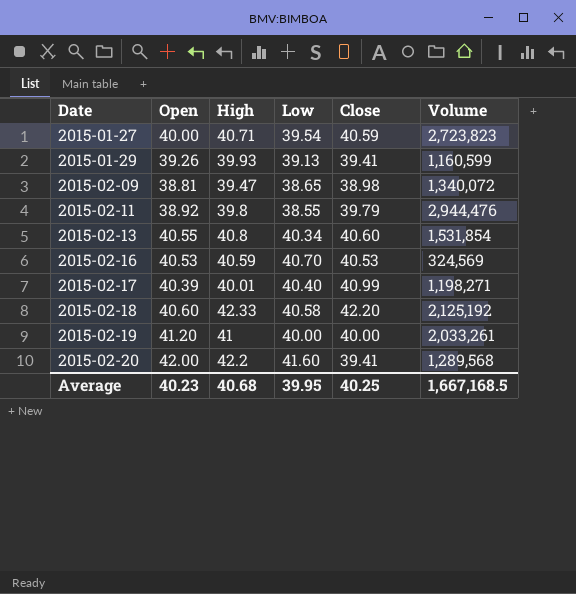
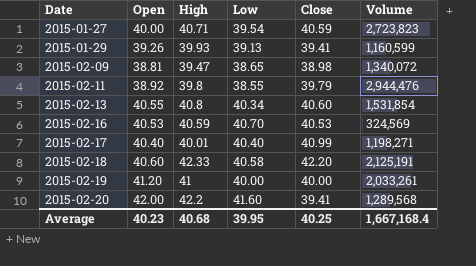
2015-02-17 | Open: 40.39 -> 40.40
2015-02-18 | Volume: 2,125,192 -> 2,125,191
Average | Volume: 1,667,168.5 -> 1,667,168.4

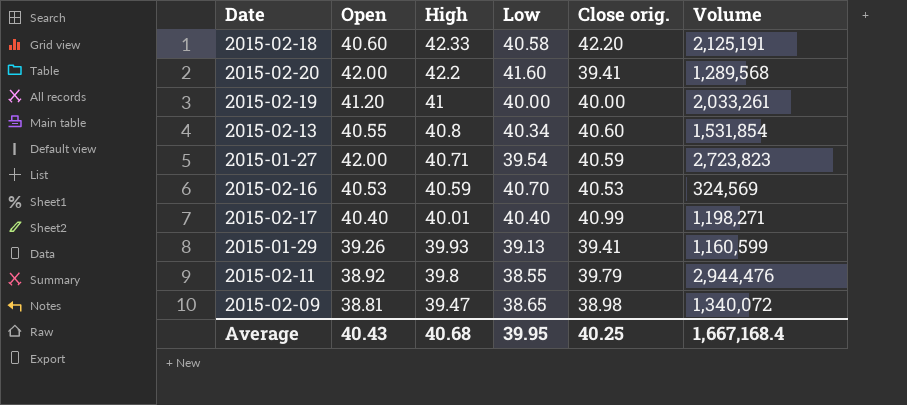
row order: Date ascending -> High descending
column name: Close -> Close orig.
2015-01-27 | Open: 40.00 -> 42.00
Average | Open: 40.23 -> 40.43

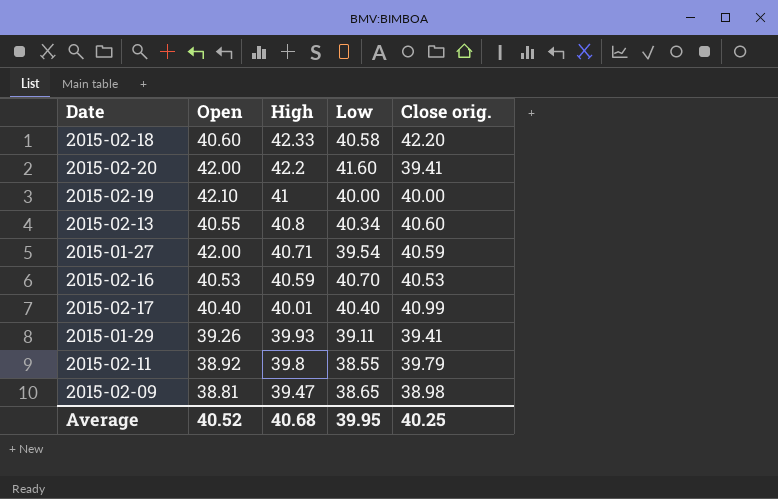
column Volume | position: 6 -> none
2015-02-19 | Open: 41.20 -> 42.10
2015-01-29 | Low: 39.13 -> 39.11
Average | Open: 40.43 -> 40.52

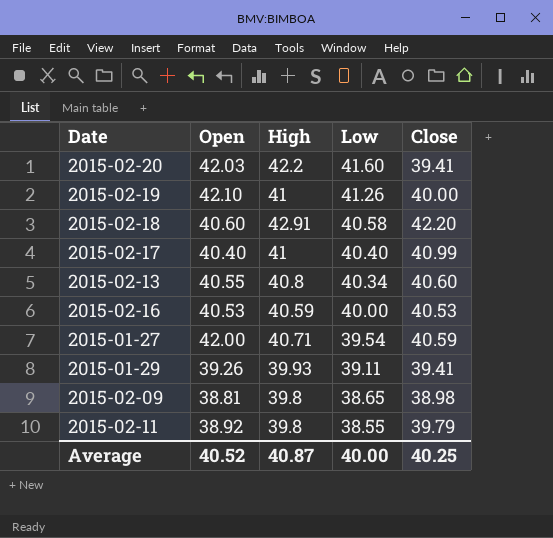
row order: High descending -> Low descending
column name: Close orig. -> Close
2015-02-20 | Open: 42.00 -> 42.03
2015-02-19 | Low: 40.00 -> 41.26
2015-02-18 | High: 42.33 -> 42.91
2015-02-17 | High: 40.01 -> 41
2015-02-16 | Low: 40.70 -> 40.00
2015-02-09 | High: 39.47 -> 39.8
Average | High: 40.68 -> 40.87
Average | Low: 39.95 -> 40.00

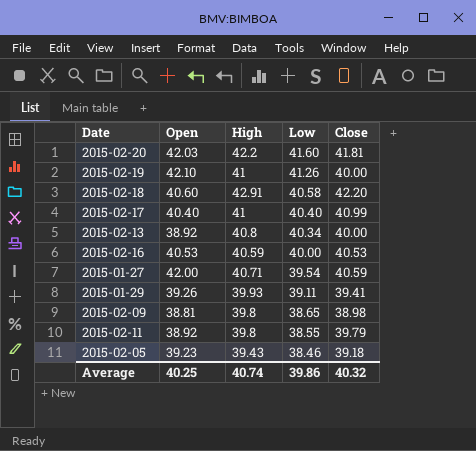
2015-02-20 | Close: 39.41 -> 41.81
2015-02-13 | Open: 40.55 -> 38.92
2015-02-13 | Close: 40.60 -> 40.00
row 2015-02-05: none -> 39.23 | 39.43 | 38.46 | 39.18
Average | Open: 40.52 -> 40.25
Average | High: 40.87 -> 40.74
Average | Low: 40.00 -> 39.86
Average | Close: 40.25 -> 40.32

